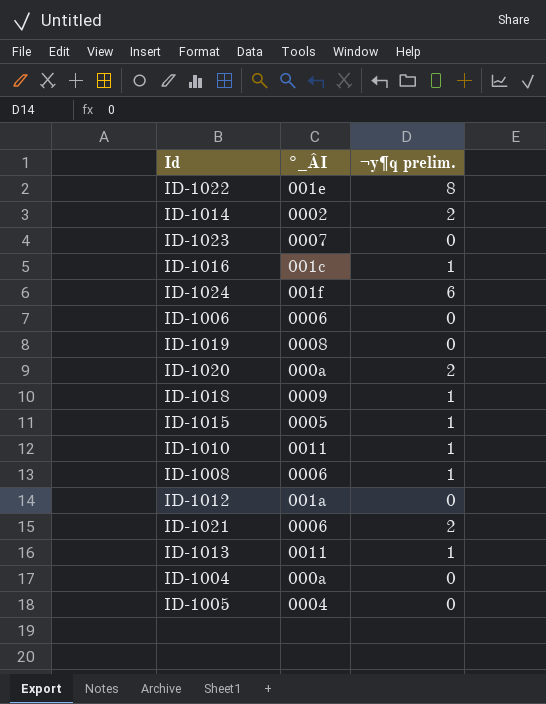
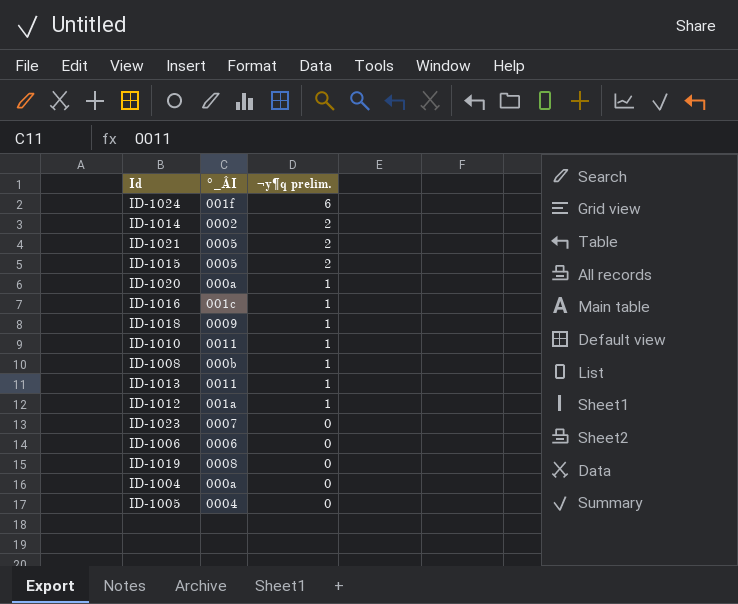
row order: none -> ¬y¶q prelim. descending
row ID-1022: 001e | 8 -> none
ID-1021 | °_ÂI: 0006 -> 0005
ID-1015 | ¬y¶q prelim.: 1 -> 2
ID-1020 | ¬y¶q prelim.: 2 -> 1
ID-1008 | °_ÂI: 0006 -> 000b
ID-1012 | ¬y¶q prelim.: 0 -> 1

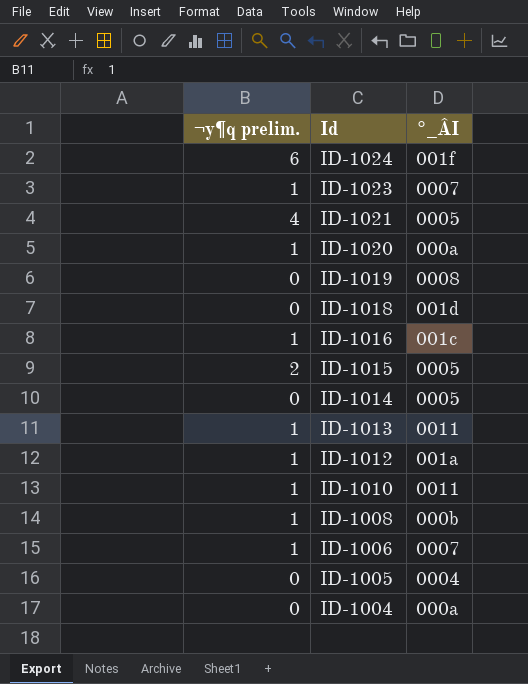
row order: ¬y¶q prelim. descending -> Id descending
column ¬y¶q prelim. | position: 3 -> 1
ID-1023 | ¬y¶q prelim.: 0 -> 1
ID-1021 | ¬y¶q prelim.: 2 -> 4
ID-1018 | ¬y¶q prelim.: 1 -> 0
ID-1018 | °_ÂI: 0009 -> 001d
ID-1014 | ¬y¶q prelim.: 2 -> 0
ID-1014 | °_ÂI: 0002 -> 0005
ID-1006 | ¬y¶q prelim.: 0 -> 1
ID-1006 | °_ÂI: 0006 -> 0007

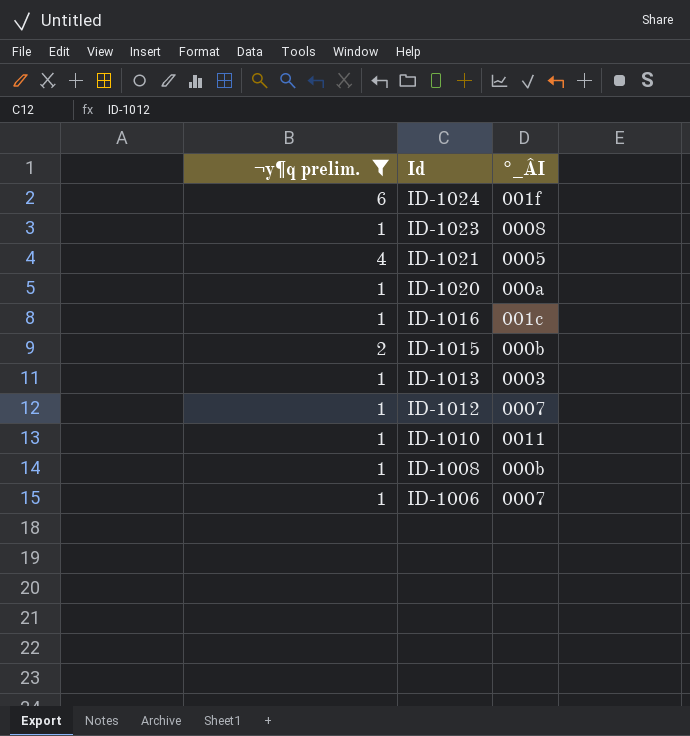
filter: none -> ¬y¶q prelim. != 0
ID-1023 | °_ÂI: 0007 -> 0008
ID-1015 | °_ÂI: 0005 -> 000b
ID-1013 | °_ÂI: 0011 -> 0003
ID-1012 | °_ÂI: 001a -> 0007

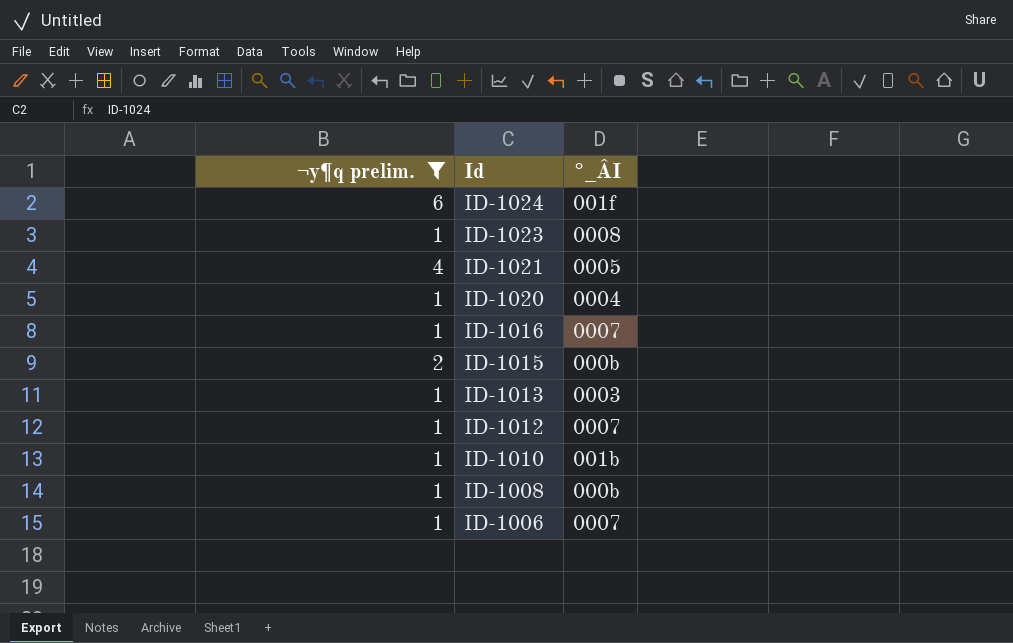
ID-1020 | °_ÂI: 000a -> 0004
ID-1016 | °_ÂI: 001c -> 0007
ID-1010 | °_ÂI: 0011 -> 001b

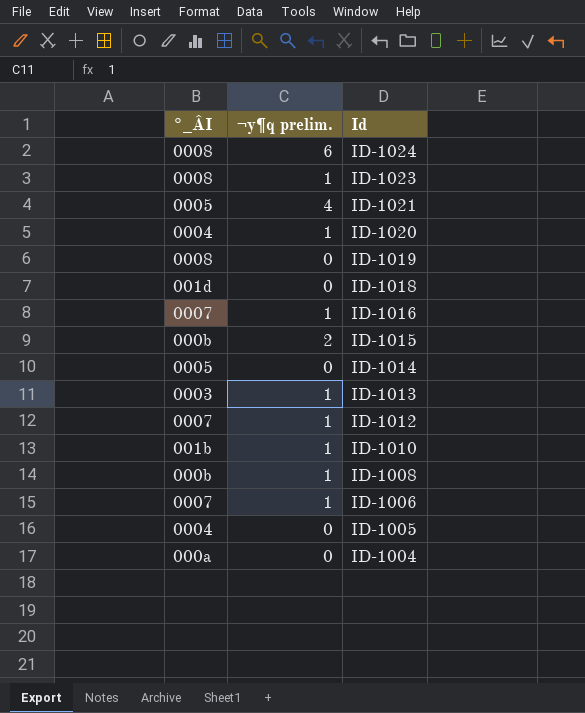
filter: ¬y¶q prelim. != 0 -> none
column °_ÂI | position: 3 -> 1
ID-1024 | °_ÂI: 001f -> 0008

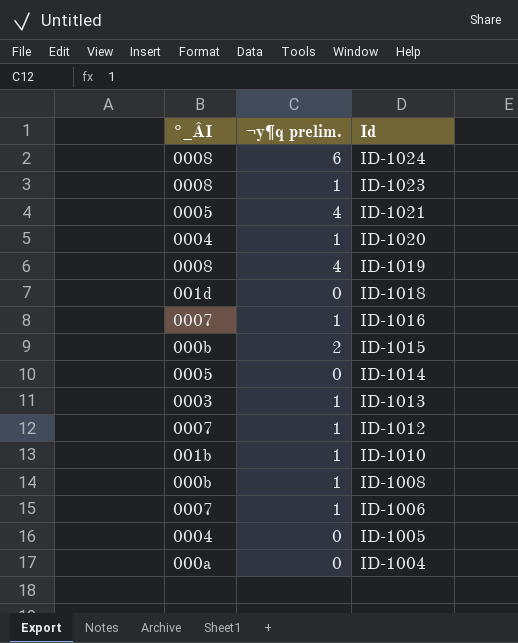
ID-1019 | ¬y¶q prelim.: 0 -> 4

